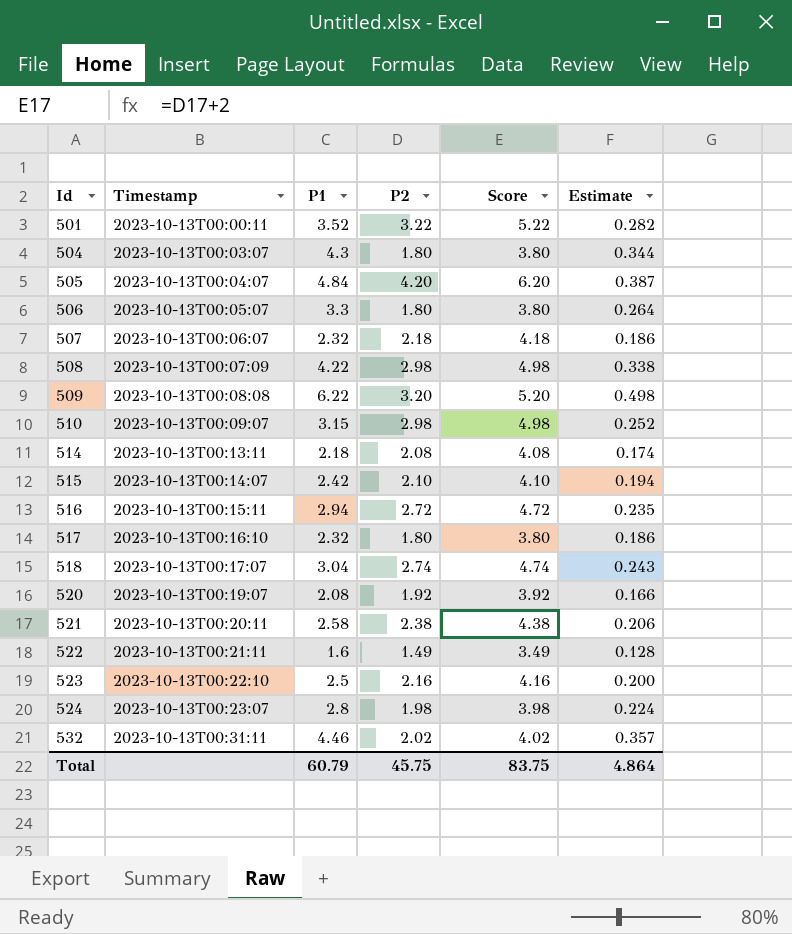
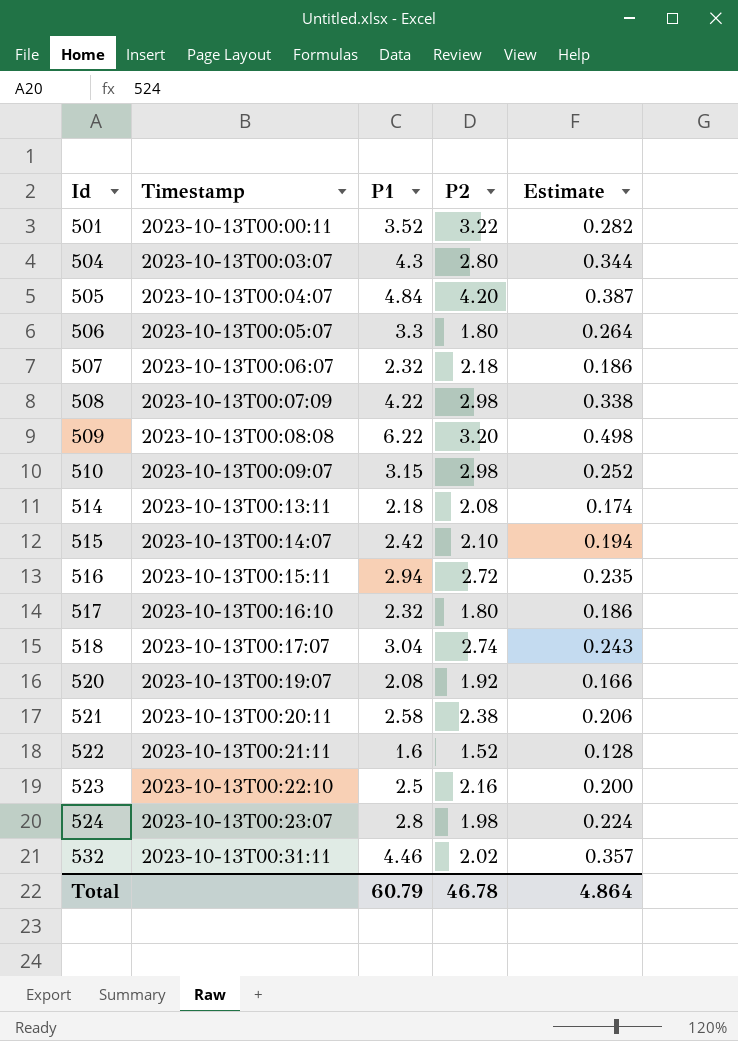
column Score | formula: [P2] + 2 -> none
504 | P2: 1.80 -> 2.80
522 | P2: 1.49 -> 1.52
Total | P2: 45.75 -> 46.78

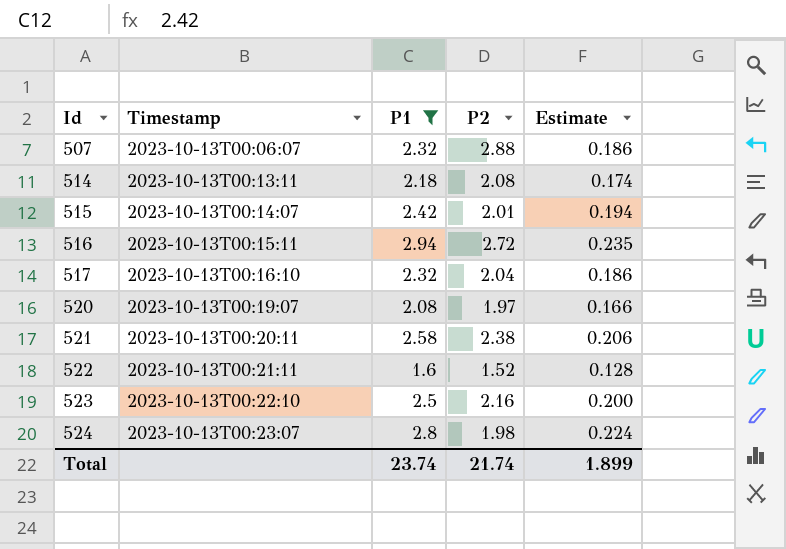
filter: none -> P1 <= 2.94
507 | P2: 2.18 -> 2.88
515 | P2: 2.10 -> 2.01
517 | P2: 1.80 -> 2.04
520 | P2: 1.92 -> 1.97
Total | P1: 60.79 -> 23.74
Total | P2: 46.78 -> 21.74
Total | Estimate: 4.864 -> 1.899

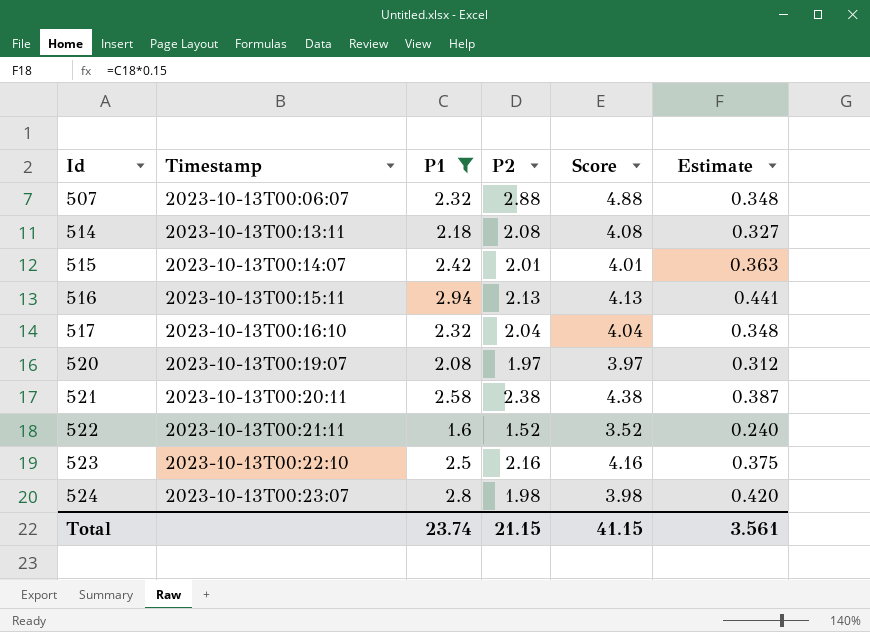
column Score | formula: none -> [P2] + 2
column Estimate | formula: [P1] * 0.08 -> [P1] * 0.15
516 | P2: 2.72 -> 2.13
Total | P2: 21.74 -> 21.15
Total | Estimate: 1.899 -> 3.561

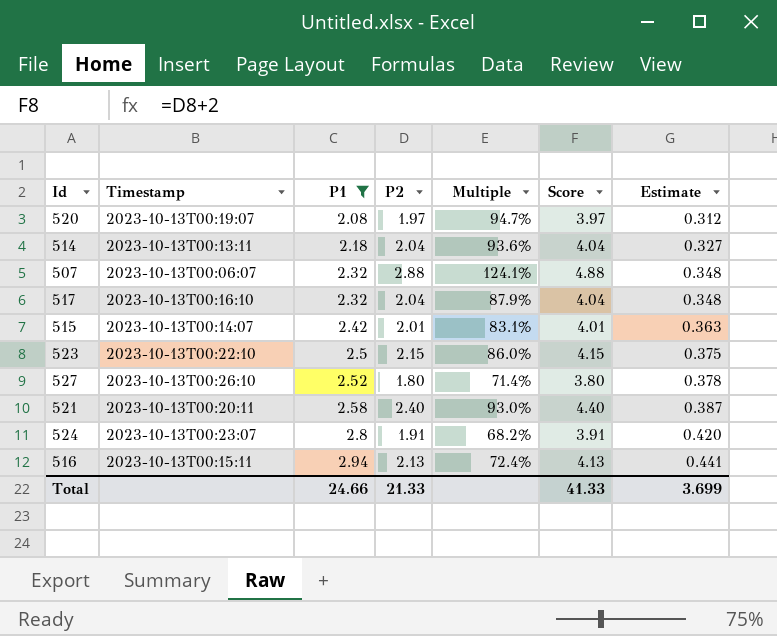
row order: Id ascending -> P1 ascending
column Multiple | formula: none -> [P2] / [P1]
row 522: 2023-10-13T00:21:11 | 1.6 | 1.52 | 3.52 | 0.240 -> none
514 | P2: 2.08 -> 2.04
514 | Score: 4.08 -> 4.04
523 | P2: 2.16 -> 2.15
523 | Score: 4.16 -> 4.15
row 527: none -> 2023-10-13T00:26:10 | 2.52 | 1.80 | 71.4% | 3.80 | 0.378
521 | P2: 2.38 -> 2.40
521 | Score: 4.38 -> 4.40
524 | P2: 1.98 -> 1.91
524 | Score: 3.98 -> 3.91
Total | P1: 23.74 -> 24.66
Total | P2: 21.15 -> 21.33
Total | Score: 41.15 -> 41.33
Total | Estimate: 3.561 -> 3.699

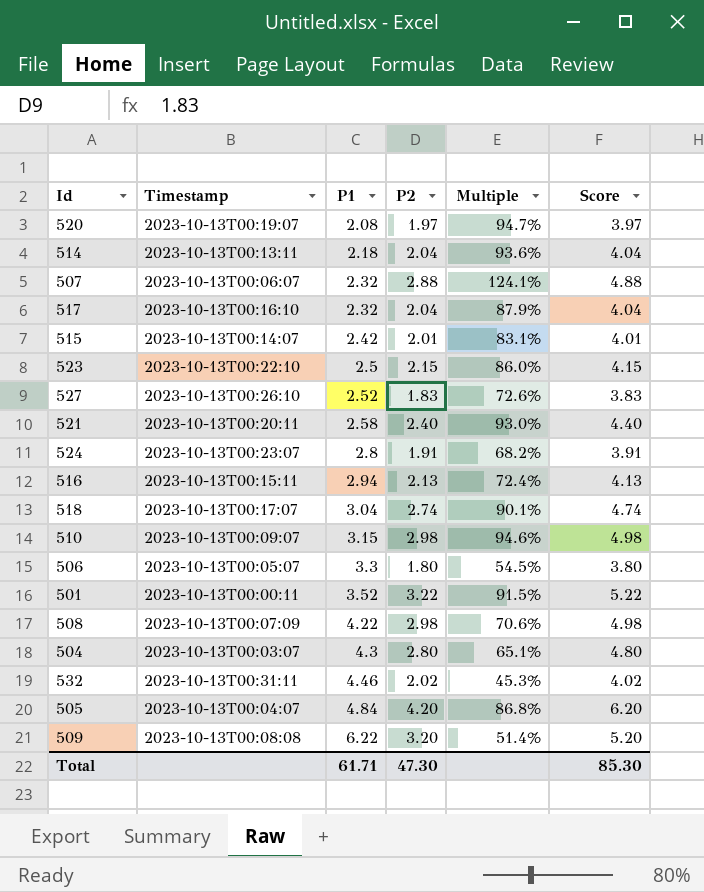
filter: P1 <= 2.94 -> none
column Estimate | formula: [P1] * 0.15 -> none
527 | P2: 1.80 -> 1.83
527 | Multiple: 71.4% -> 72.6%
527 | Score: 3.80 -> 3.83
Total | P1: 24.66 -> 61.71
Total | P2: 21.33 -> 47.30
Total | Score: 41.33 -> 85.30

